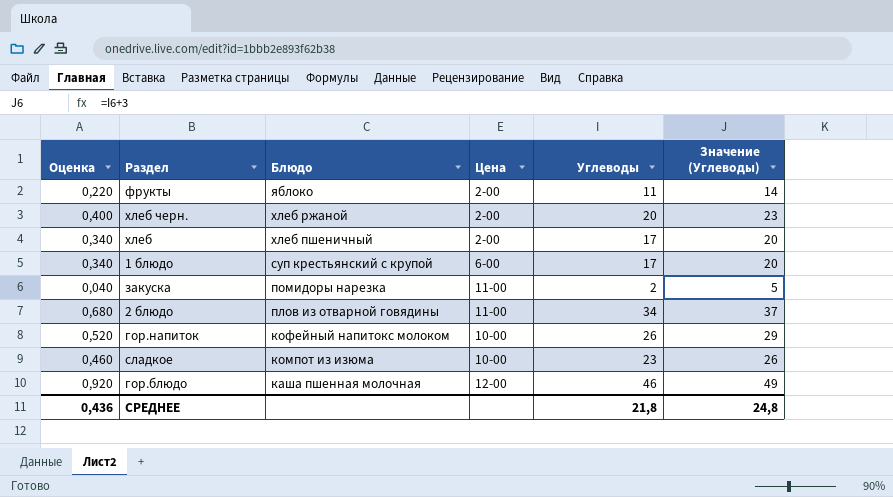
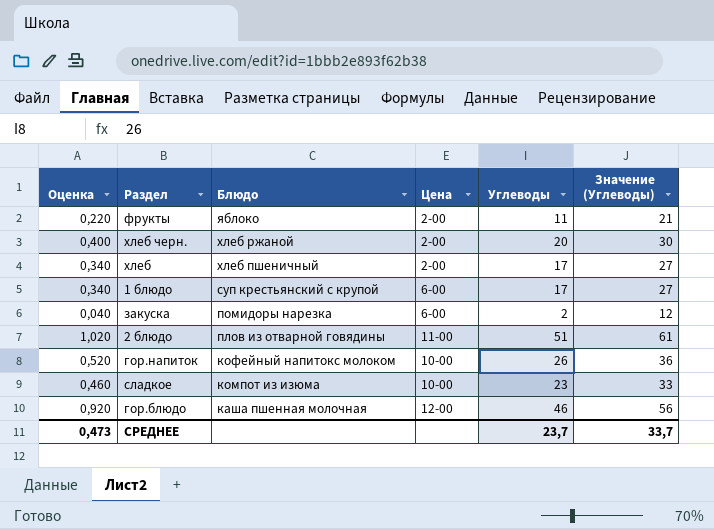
column Значение (Углеводы) | formula: [Углеводы] + 3 -> [Углеводы] + 10
закуска | Цена: 11-00 -> 6-00
2 блюдо | Оценка: 0,680 -> 1,020
2 блюдо | Углеводы: 34 -> 51
СРЕДНЕЕ | Оценка: 0,436 -> 0,473
СРЕДНЕЕ | Углеводы: 21,8 -> 23,7
СРЕДНЕЕ | Значение (Углеводы): 24,8 -> 33,7

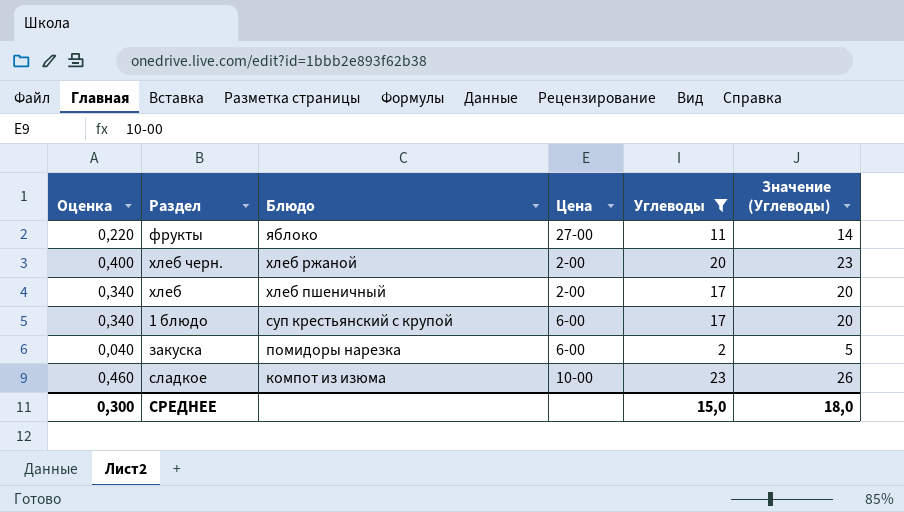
filter: none -> Углеводы <= 23
column Значение (Углеводы) | formula: [Углеводы] + 10 -> [Углеводы] + 3
фрукты | Цена: 2-00 -> 27-00
СРЕДНЕЕ | Оценка: 0,473 -> 0,300
СРЕДНЕЕ | Углеводы: 23,7 -> 15,0
СРЕДНЕЕ | Значение (Углеводы): 33,7 -> 18,0

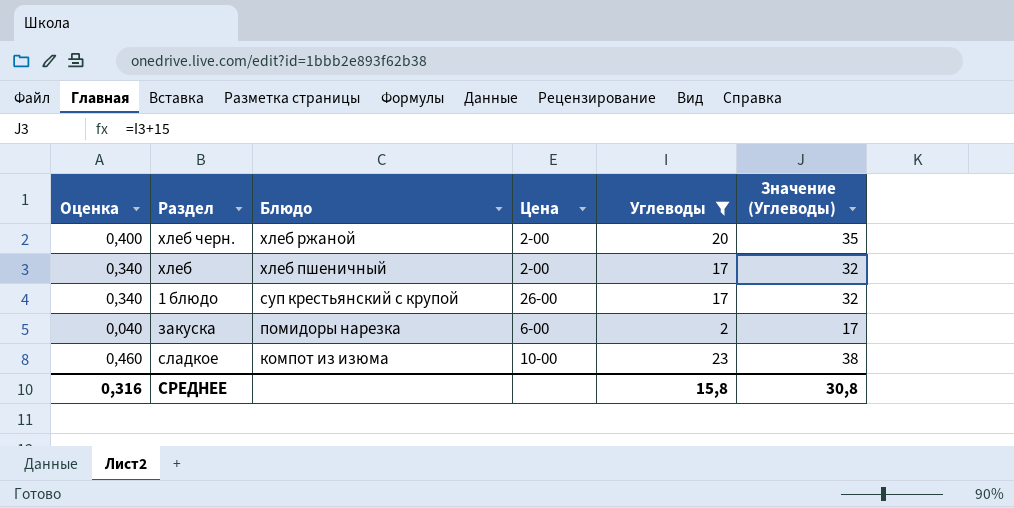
column Значение (Углеводы) | formula: [Углеводы] + 3 -> [Углеводы] + 15
row фрукты: 0,220 | яблоко | 27-00 | 11 | 14 -> none
1 блюдо | Цена: 6-00 -> 26-00
СРЕДНЕЕ | Оценка: 0,300 -> 0,316
СРЕДНЕЕ | Углеводы: 15,0 -> 15,8
СРЕДНЕЕ | Значение (Углеводы): 18,0 -> 30,8

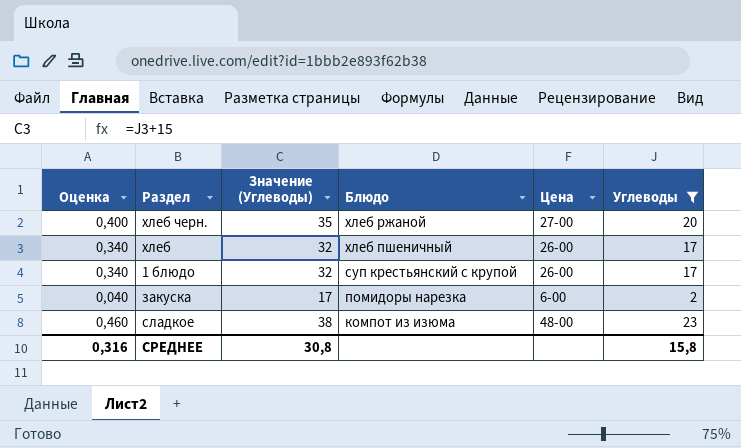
column Значение (Углеводы) | position: 6 -> 3
хлеб черн. | Цена: 2-00 -> 27-00
хлеб | Цена: 2-00 -> 26-00
сладкое | Цена: 10-00 -> 48-00

